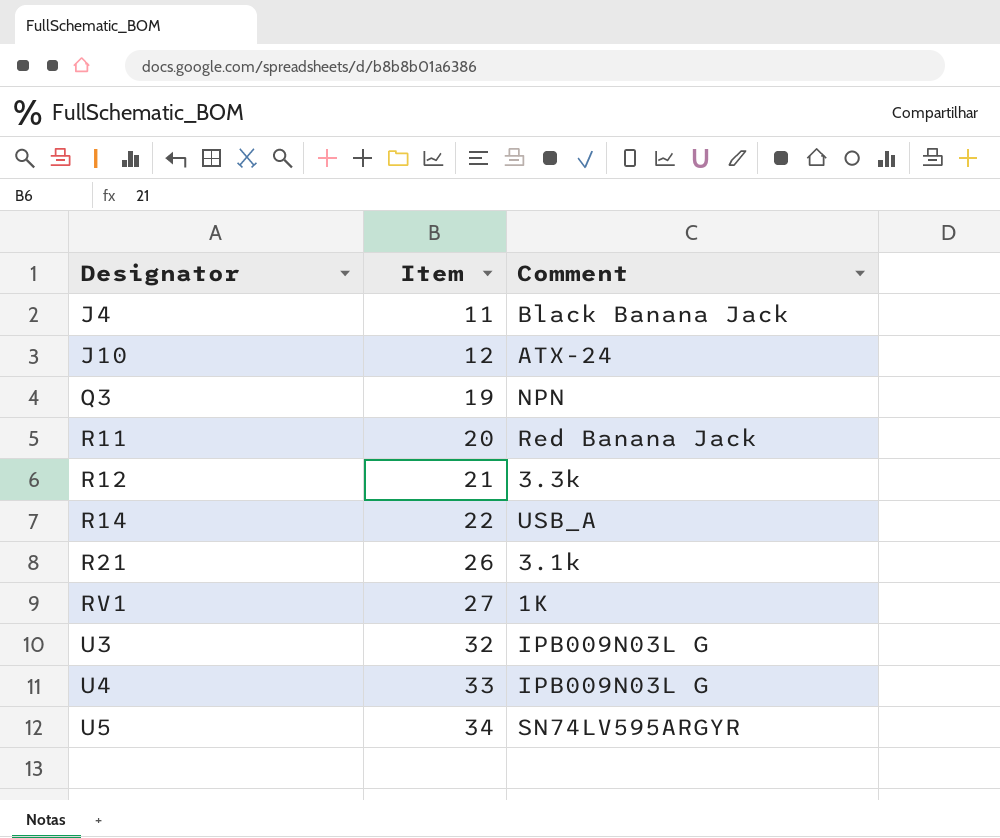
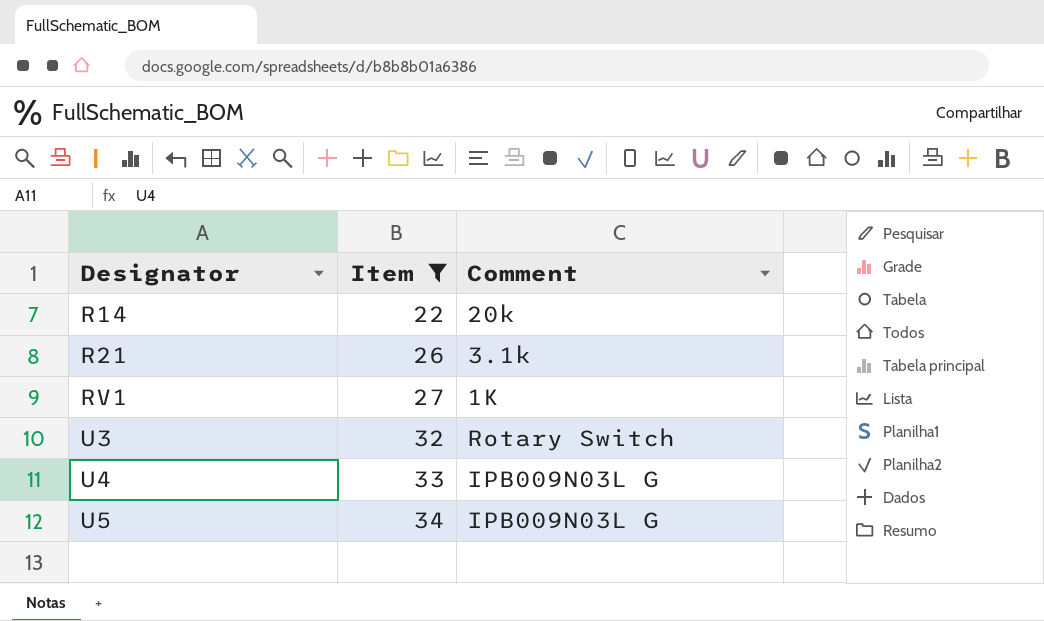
filter: none -> Item >= 22
R14 | Comment: USB_A -> 20k
U3 | Comment: IPB009N03L G -> Rotary Switch
U5 | Comment: SN74LV595ARGYR -> IPB009N03L G

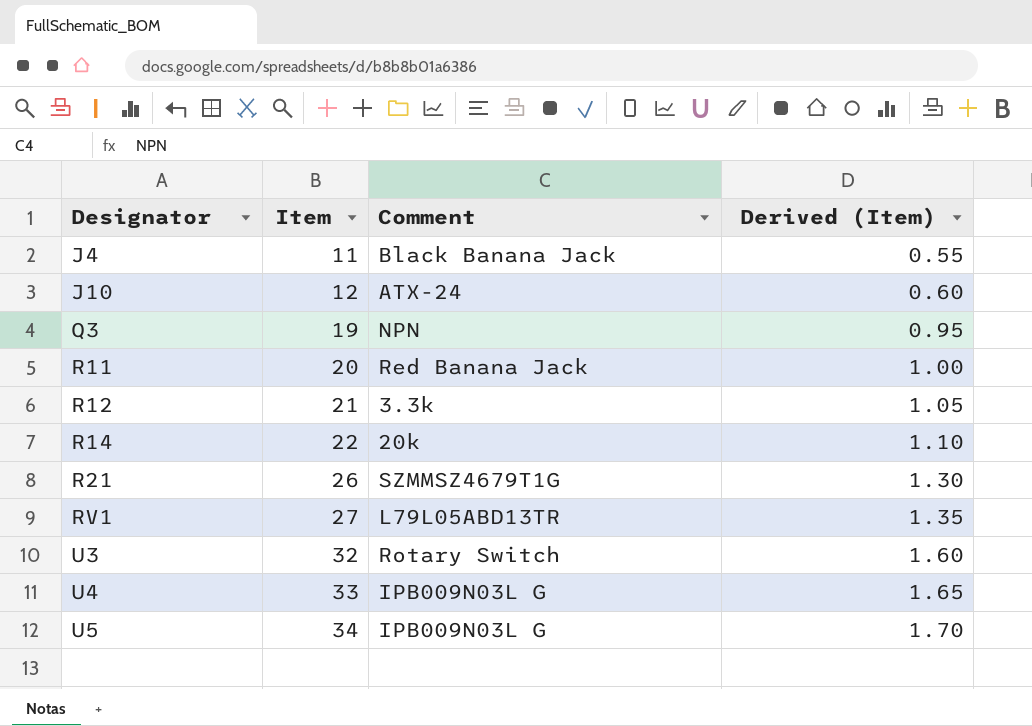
filter: Item >= 22 -> none
column Derived (Item) | formula: none -> [Item] * 0.05
R21 | Comment: 3.1k -> SZMMSZ4679T1G
RV1 | Comment: 1K -> L79L05ABD13TR

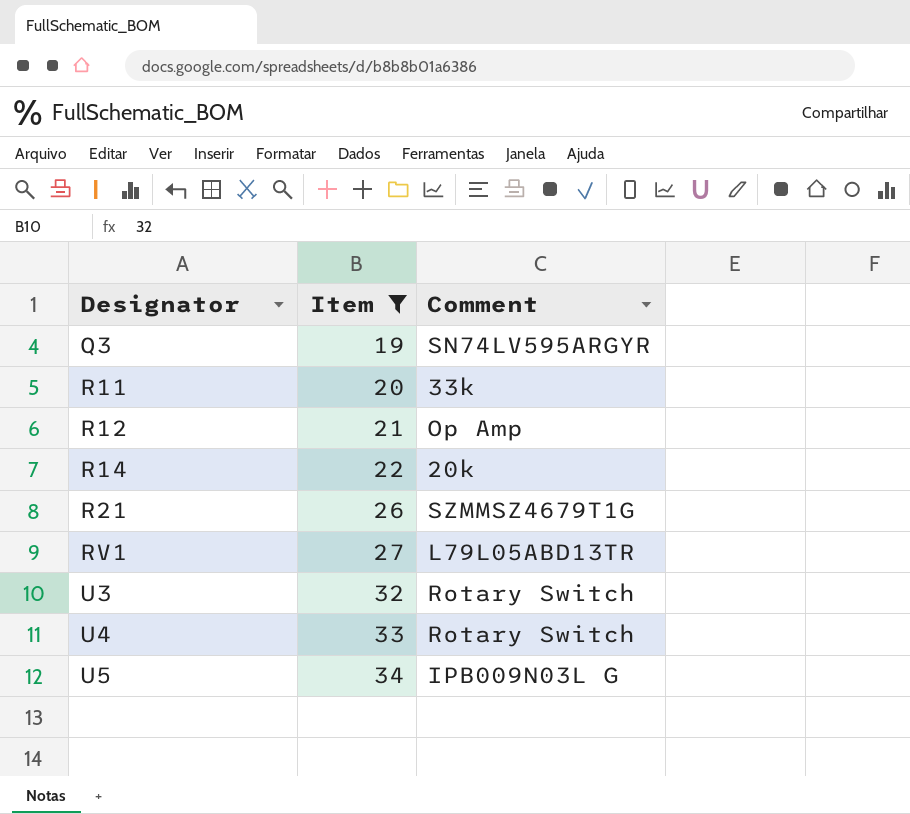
filter: none -> Item >= 19
column Derived (Item) | formula: [Item] * 0.05 -> none
Q3 | Comment: NPN -> SN74LV595ARGYR
R11 | Comment: Red Banana Jack -> 33k
R12 | Comment: 3.3k -> Op Amp
U4 | Comment: IPB009N03L G -> Rotary Switch

